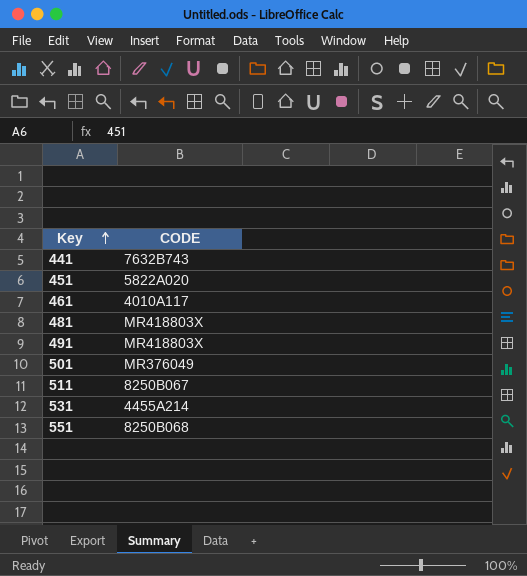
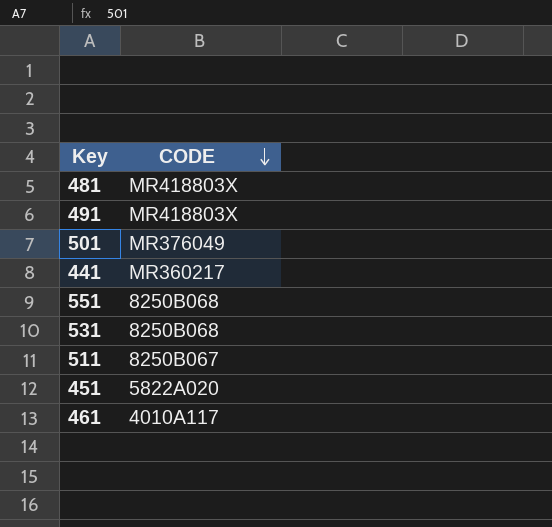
row order: Key ascending -> CODE descending
441 | CODE: 7632B743 -> MR360217
531 | CODE: 4455A214 -> 8250B068

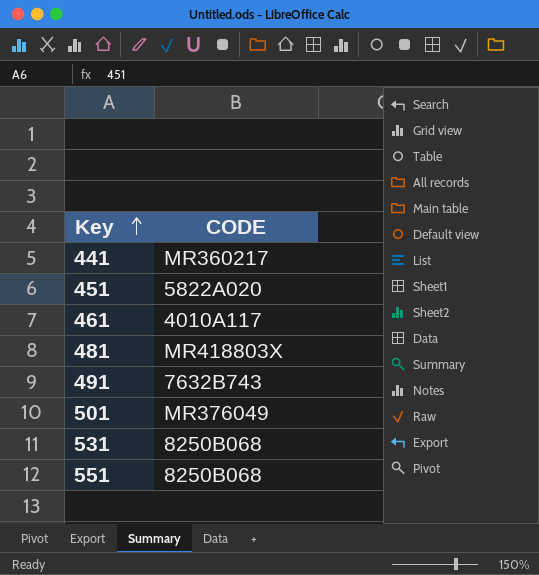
row order: CODE descending -> Key ascending
row 511: 8250B067 -> none
491 | CODE: MR418803X -> 7632B743

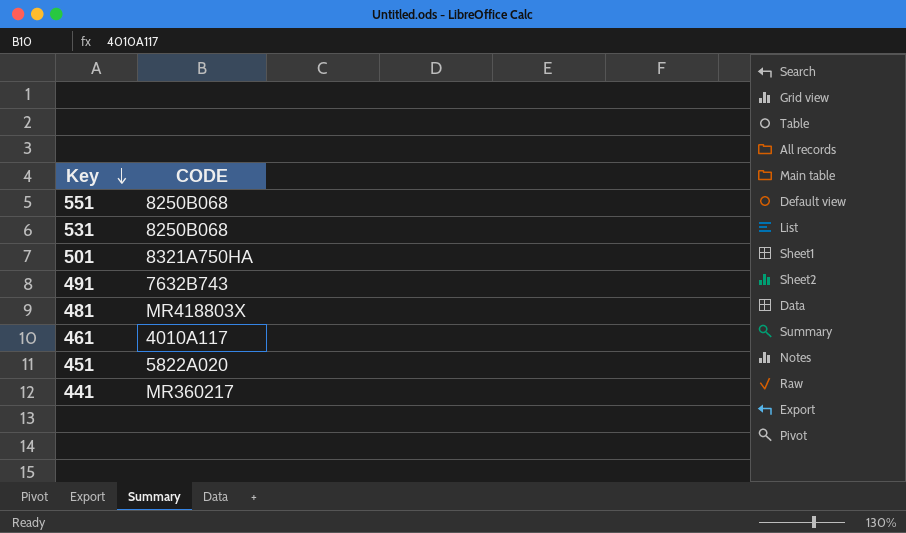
row order: Key ascending -> Key descending
501 | CODE: MR376049 -> 8321A750HA

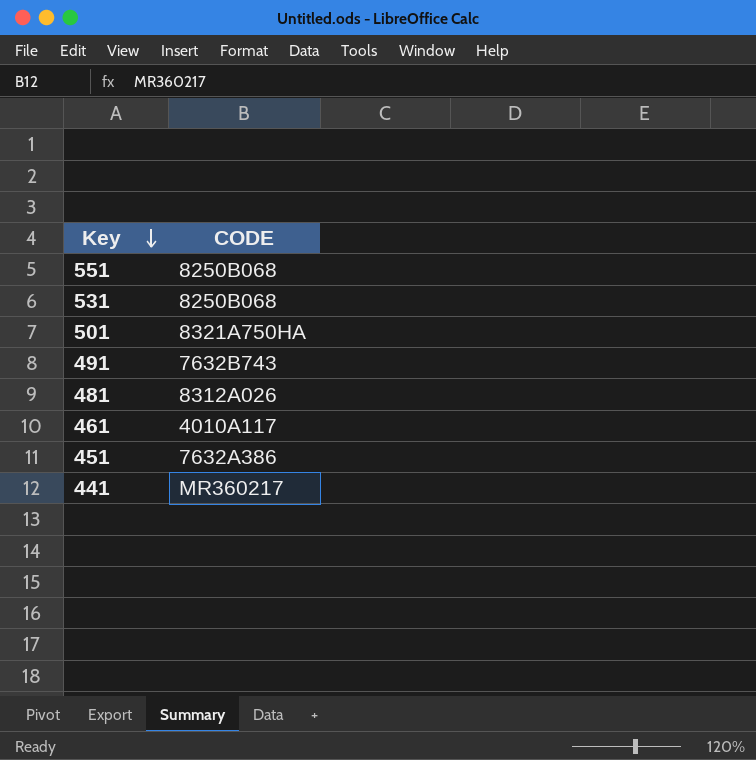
481 | CODE: MR418803X -> 8312A026
451 | CODE: 5822A020 -> 7632A386

